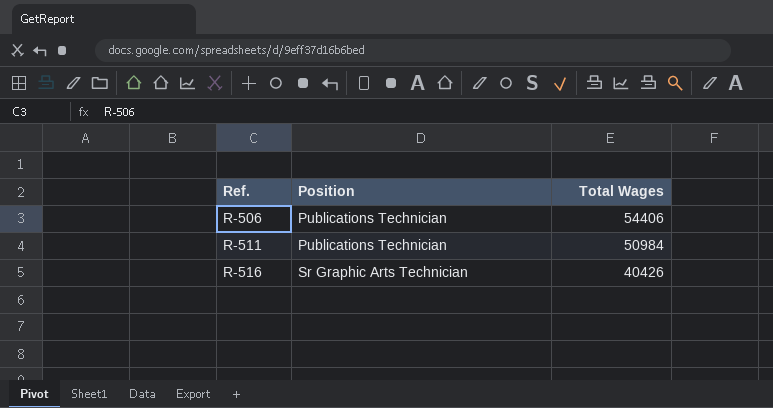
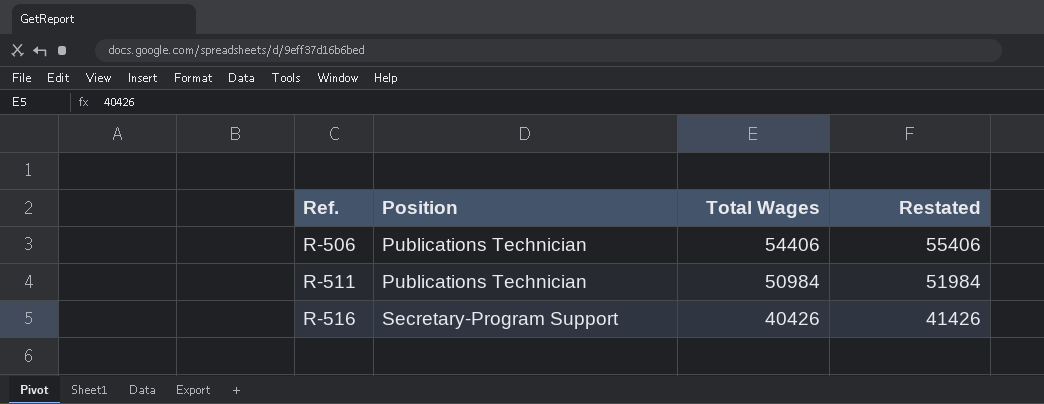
column Restated | formula: none -> [Total Wages] + 1000
R-516 | Position: Sr Graphic Arts Technician -> Secretary-Program Support

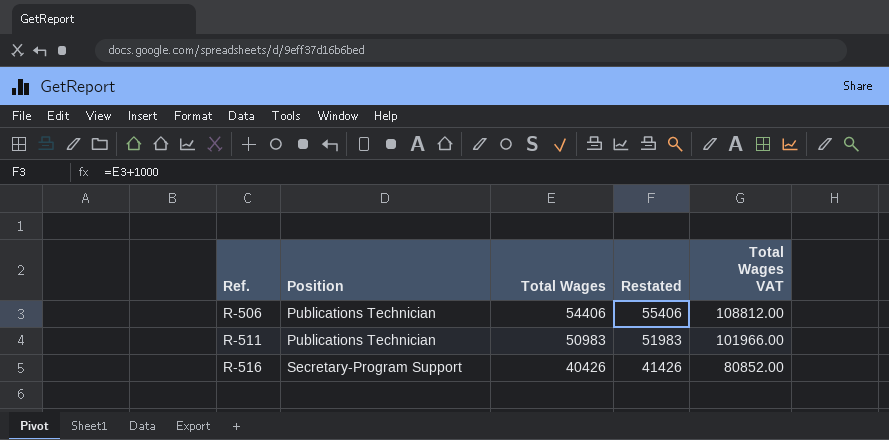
column Total Wages VAT | formula: none -> [Total Wages] * 2
R-511 | Total Wages: 50984 -> 50983
R-511 | Restated: 51984 -> 51983

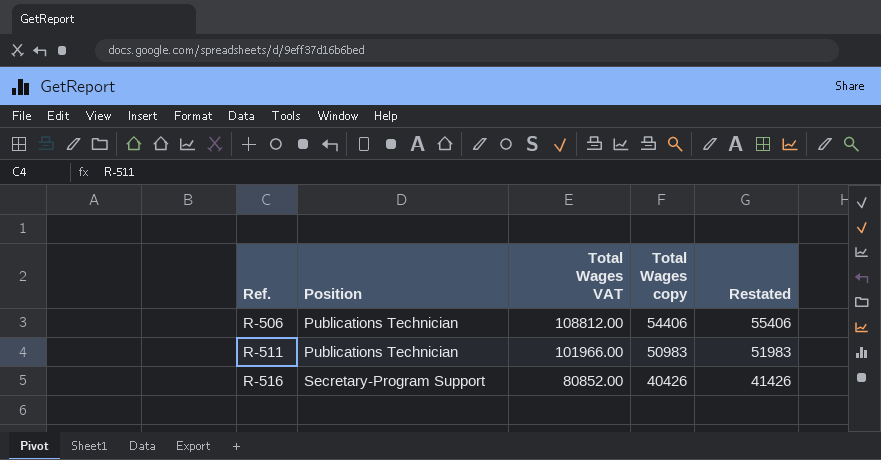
column Total Wages VAT | position: 5 -> 3
column name: Total Wages -> Total Wages copy

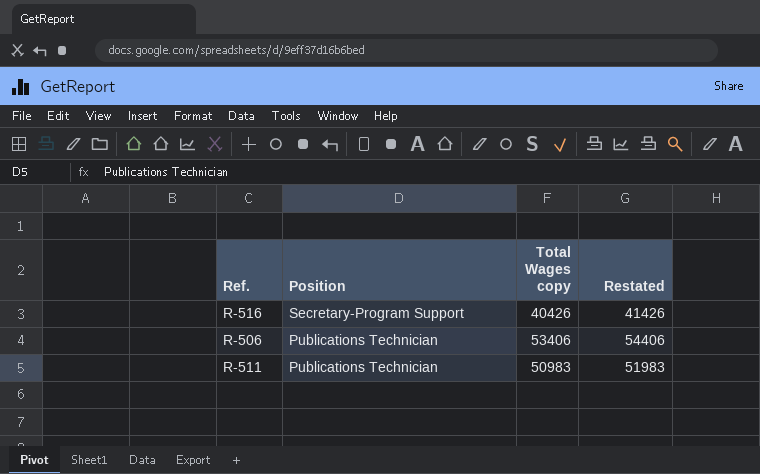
row order: Ref. ascending -> Position descending
column Total Wages VAT | formula: [Total Wages copy] * 2 -> none
R-506 | Total Wages copy: 54406 -> 53406
R-506 | Restated: 55406 -> 54406

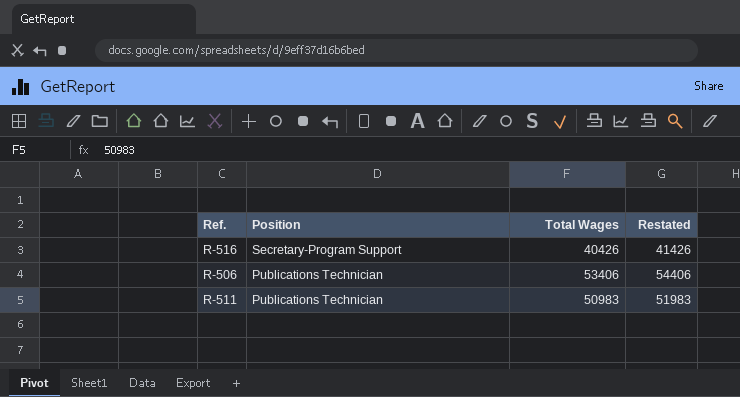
column name: Total Wages copy -> Total Wages

